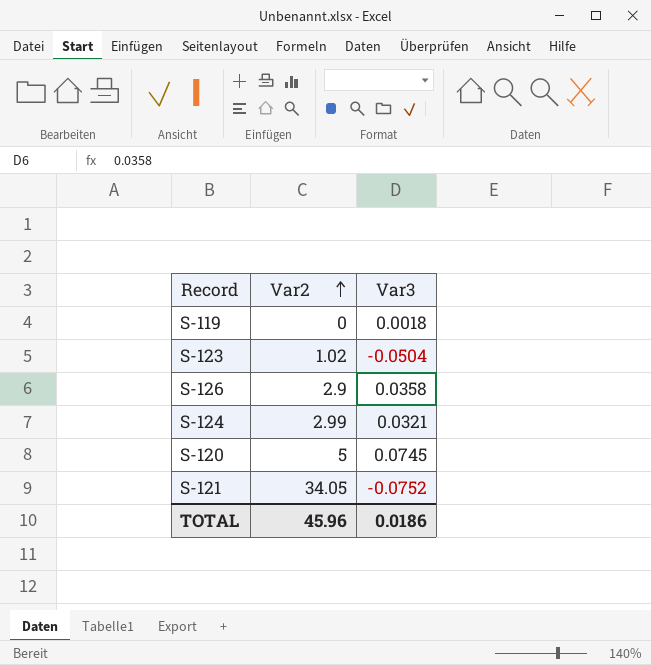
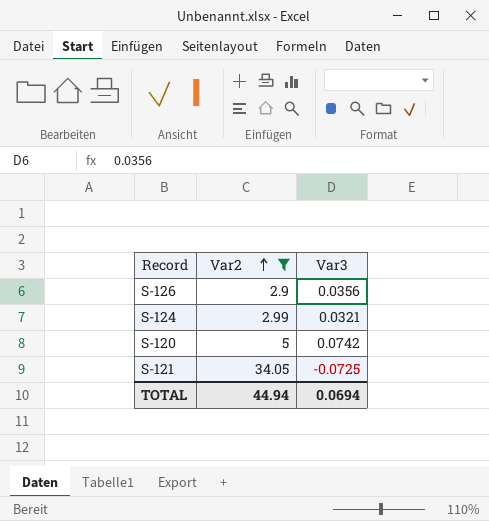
filter: none -> Var2 >= 2.9
S-126 | Var3: 0.0358 -> 0.0356
S-120 | Var3: 0.0745 -> 0.0742
S-121 | Var3: -0.0752 -> -0.0725
TOTAL | Var2: 45.96 -> 44.94
TOTAL | Var3: 0.0186 -> 0.0694

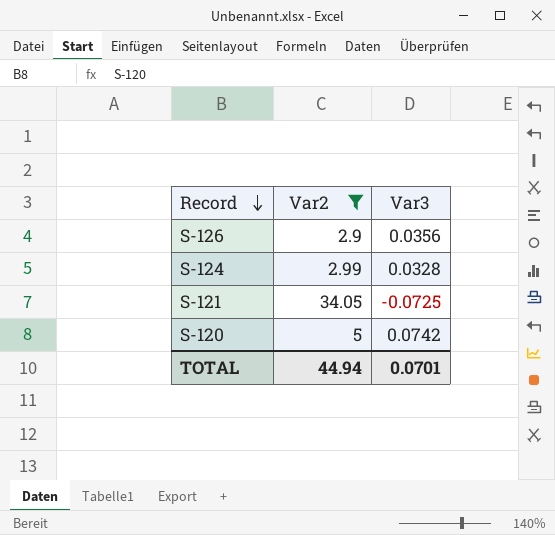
row order: Var2 ascending -> Record descending
S-124 | Var3: 0.0321 -> 0.0328
TOTAL | Var3: 0.0694 -> 0.0701

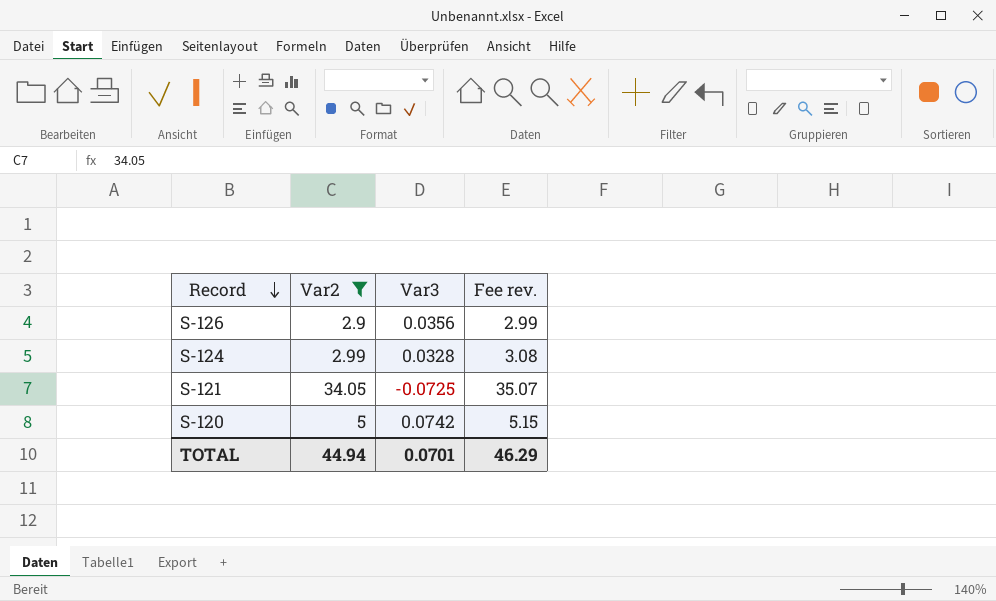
column Fee rev. | formula: none -> [Var2] * 1.03

